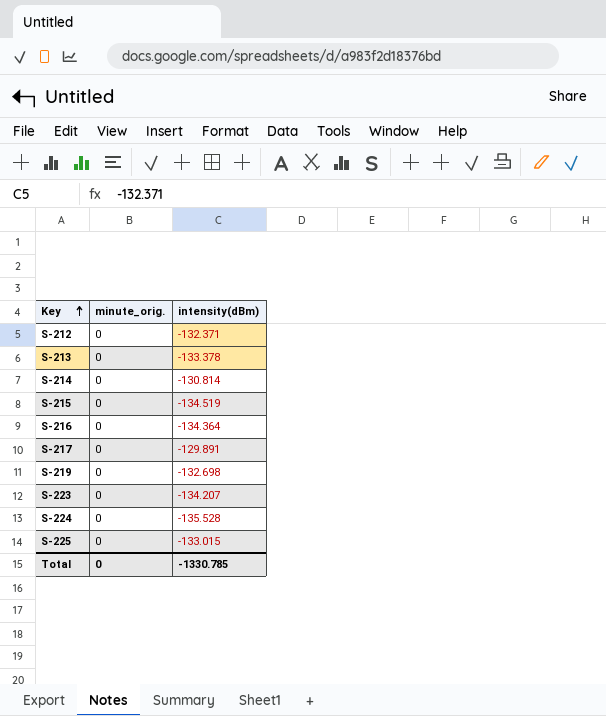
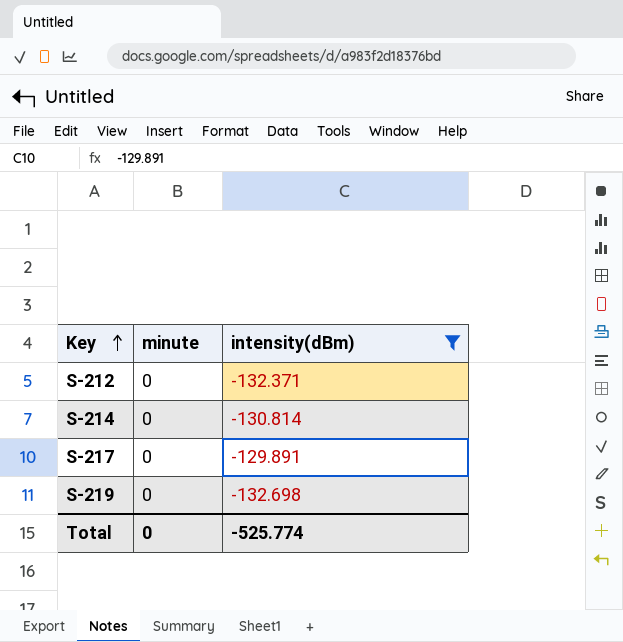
filter: none -> intensity(dBm) >= -132.698
column name: minute_orig. -> minute
Total | intensity(dBm): -1330.785 -> -525.774

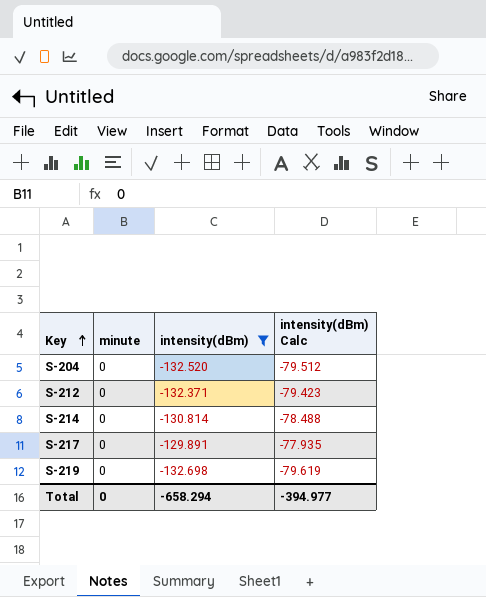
column intensity(dBm) Calc | formula: none -> [intensity(dBm)] * 0.6
row S-204: none -> 0 | -132.520 | -79.512
Total | intensity(dBm): -525.774 -> -658.294

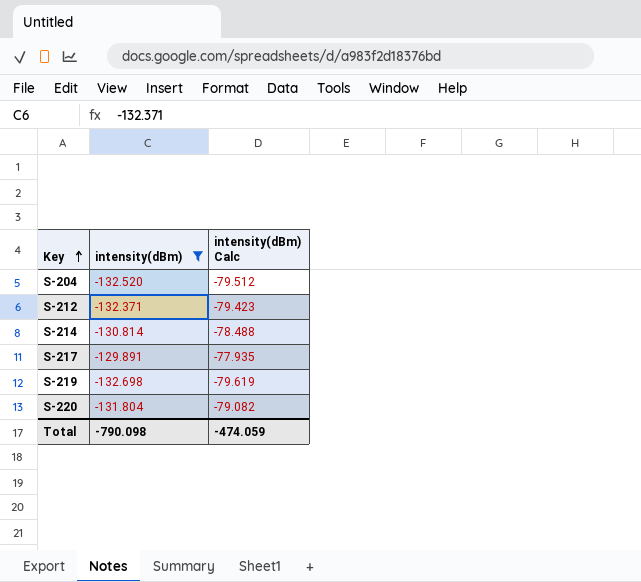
column minute | position: 2 -> none
row S-220: none -> -131.804 | -79.082
Total | intensity(dBm): -658.294 -> -790.098
Total | intensity(dBm) Calc: -394.977 -> -474.059

